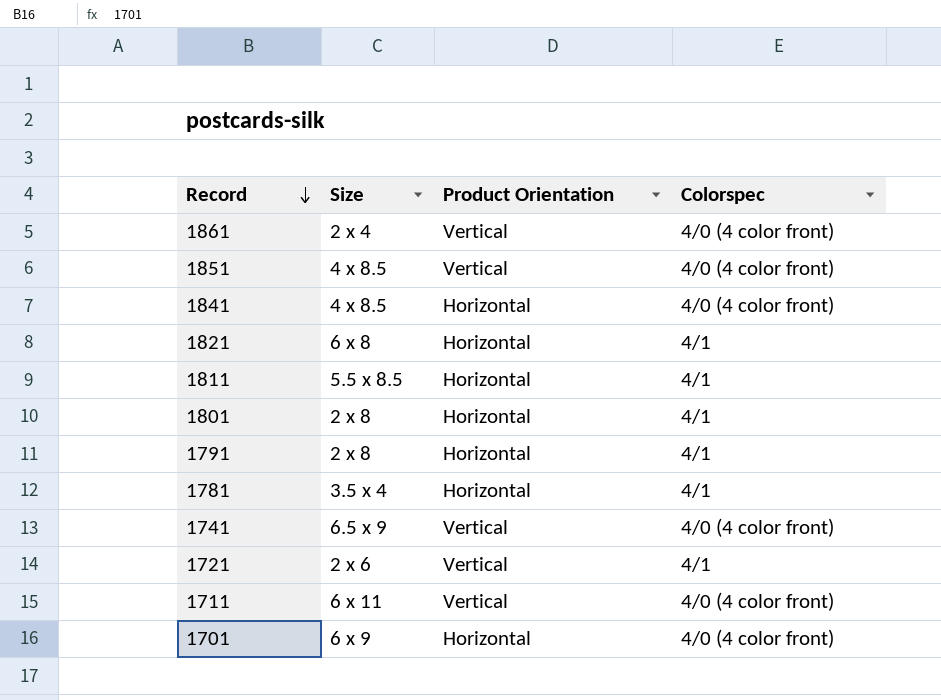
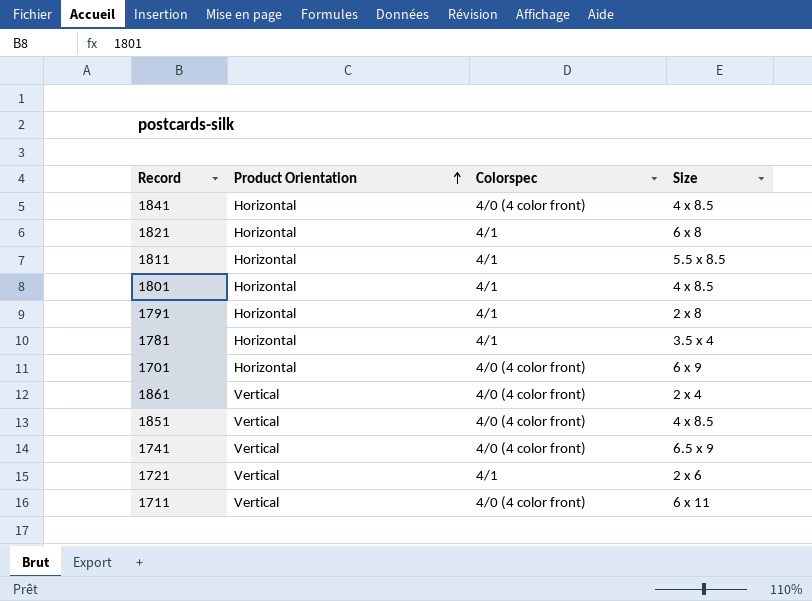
row order: Record descending -> Product Orientation ascending
column Size | position: 2 -> 4
1801 | Size: 2 x 8 -> 4 x 8.5

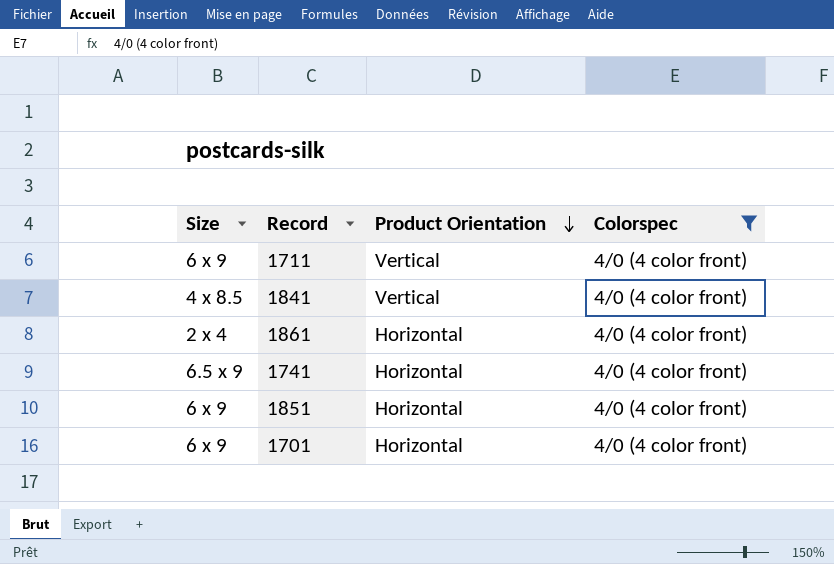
filter: none -> Colorspec = 4/0 (4 color front)
row order: Product Orientation ascending -> Product Orientation descending
column Size | position: 4 -> 1
1711 | Size: 6 x 11 -> 6 x 9
1841 | Product Orientation: Horizontal -> Vertical
1861 | Product Orientation: Vertical -> Horizontal
1741 | Product Orientation: Vertical -> Horizontal
1851 | Size: 4 x 8.5 -> 6 x 9
1851 | Product Orientation: Vertical -> Horizontal

